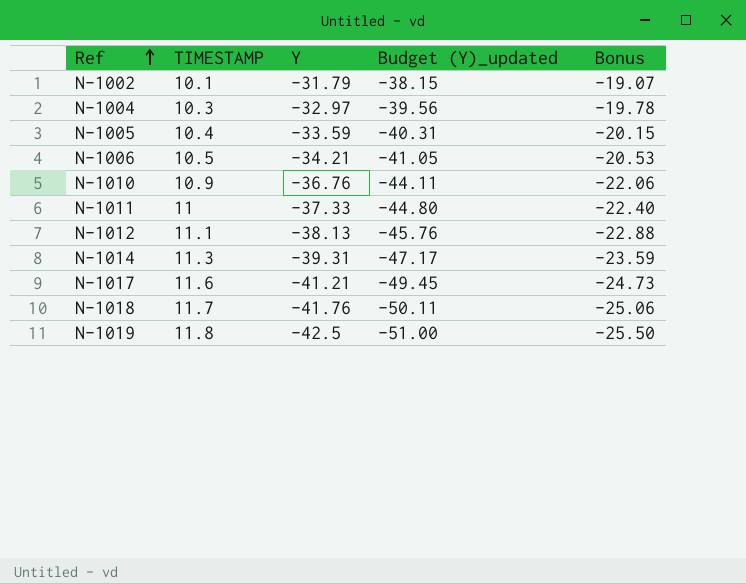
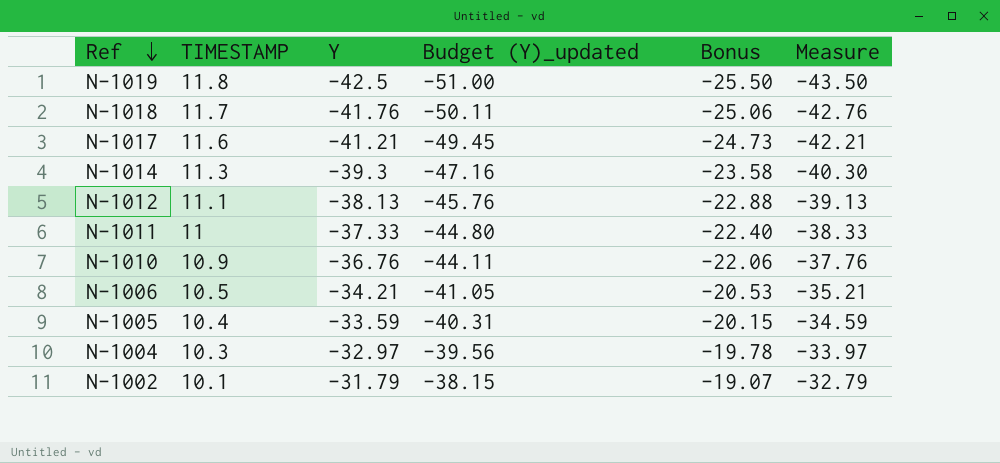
row order: Ref ascending -> Ref descending
column Measure | formula: none -> [Y] - 1
N-1014 | Y: -39.31 -> -39.3
N-1014 | Budget (Y)_updated: -47.17 -> -47.16
N-1014 | Bonus: -23.59 -> -23.58

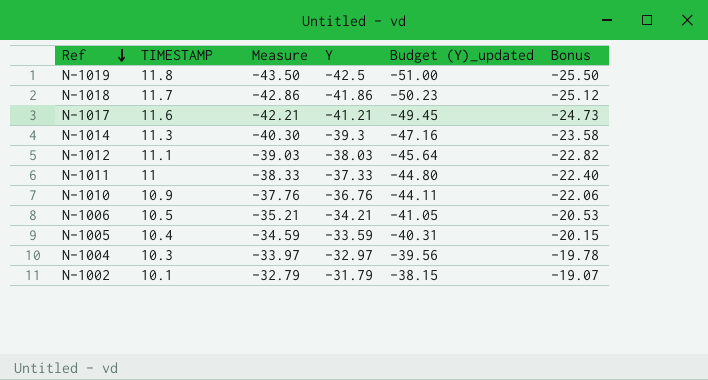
column Measure | position: 6 -> 3
N-1018 | Measure: -42.76 -> -42.86
N-1018 | Y: -41.76 -> -41.86
N-1018 | Budget (Y)_updated: -50.11 -> -50.23
N-1018 | Bonus: -25.06 -> -25.12
N-1012 | Measure: -39.13 -> -39.03
N-1012 | Y: -38.13 -> -38.03
N-1012 | Budget (Y)_updated: -45.76 -> -45.64
N-1012 | Bonus: -22.88 -> -22.82

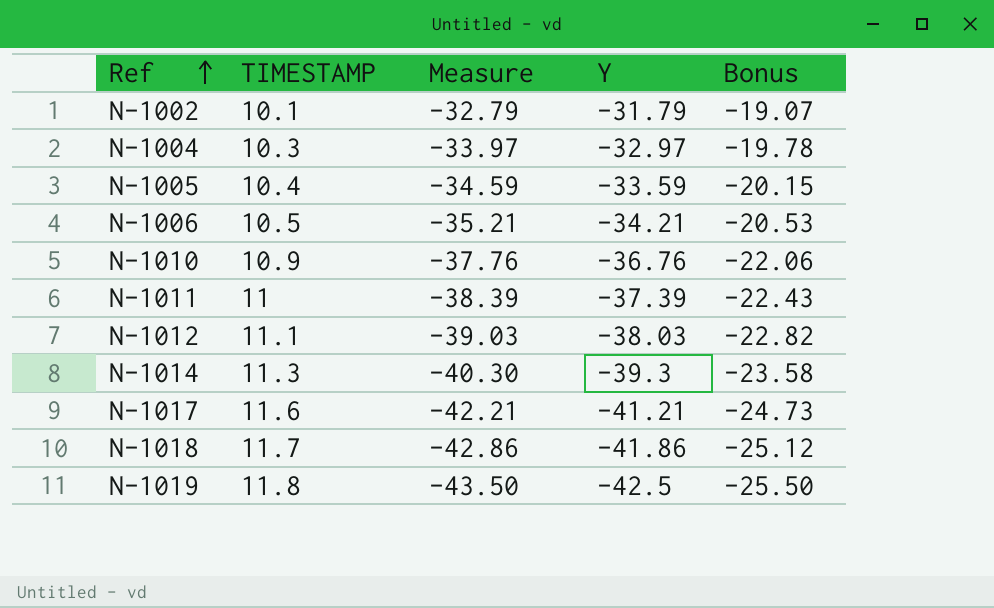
row order: Ref descending -> Ref ascending
column Budget (Y)_updated | formula: [Y] * 1.2 -> none
N-1011 | Measure: -38.33 -> -38.39
N-1011 | Y: -37.33 -> -37.39
N-1011 | Bonus: -22.40 -> -22.43

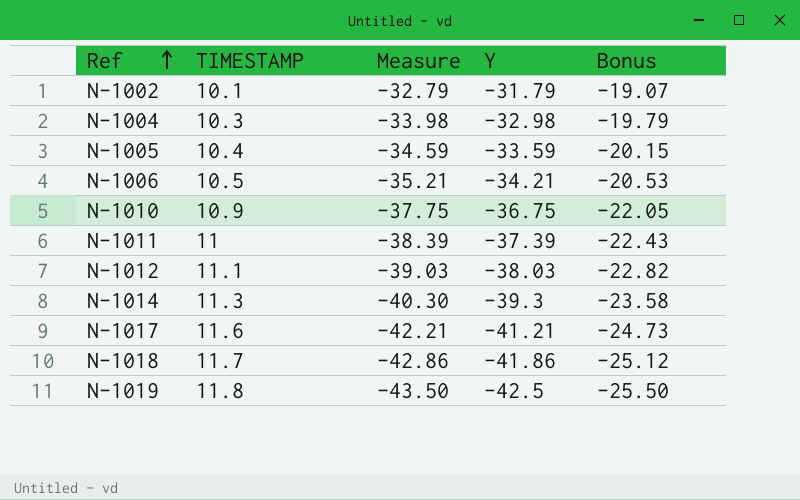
N-1004 | Measure: -33.97 -> -33.98
N-1004 | Y: -32.97 -> -32.98
N-1004 | Bonus: -19.78 -> -19.79
N-1010 | Measure: -37.76 -> -37.75
N-1010 | Y: -36.76 -> -36.75
N-1010 | Bonus: -22.06 -> -22.05

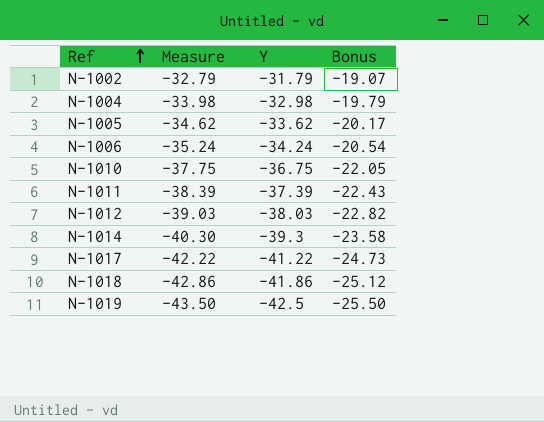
column TIMESTAMP | position: 2 -> none
N-1005 | Measure: -34.59 -> -34.62
N-1005 | Y: -33.59 -> -33.62
N-1005 | Bonus: -20.15 -> -20.17
N-1006 | Measure: -35.21 -> -35.24
N-1006 | Y: -34.21 -> -34.24
N-1006 | Bonus: -20.53 -> -20.54
N-1017 | Measure: -42.21 -> -42.22
N-1017 | Y: -41.21 -> -41.22

